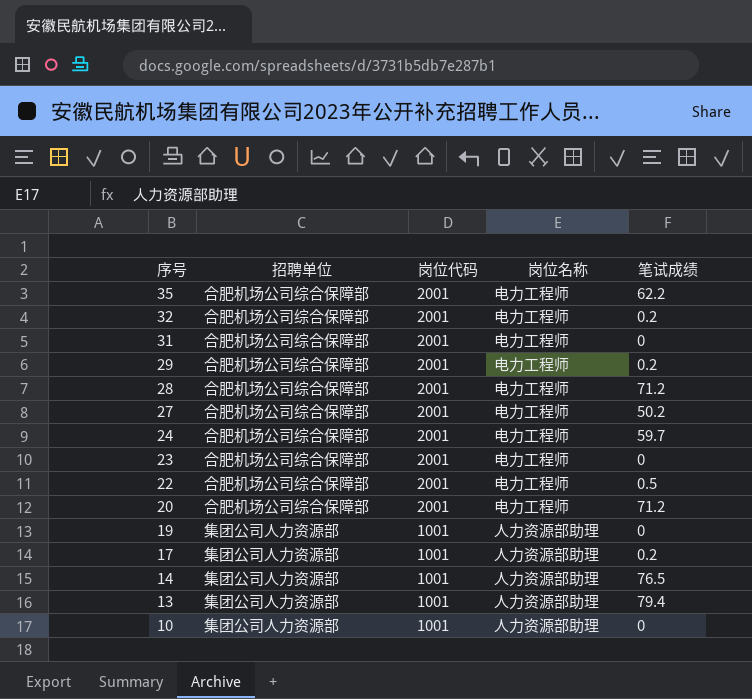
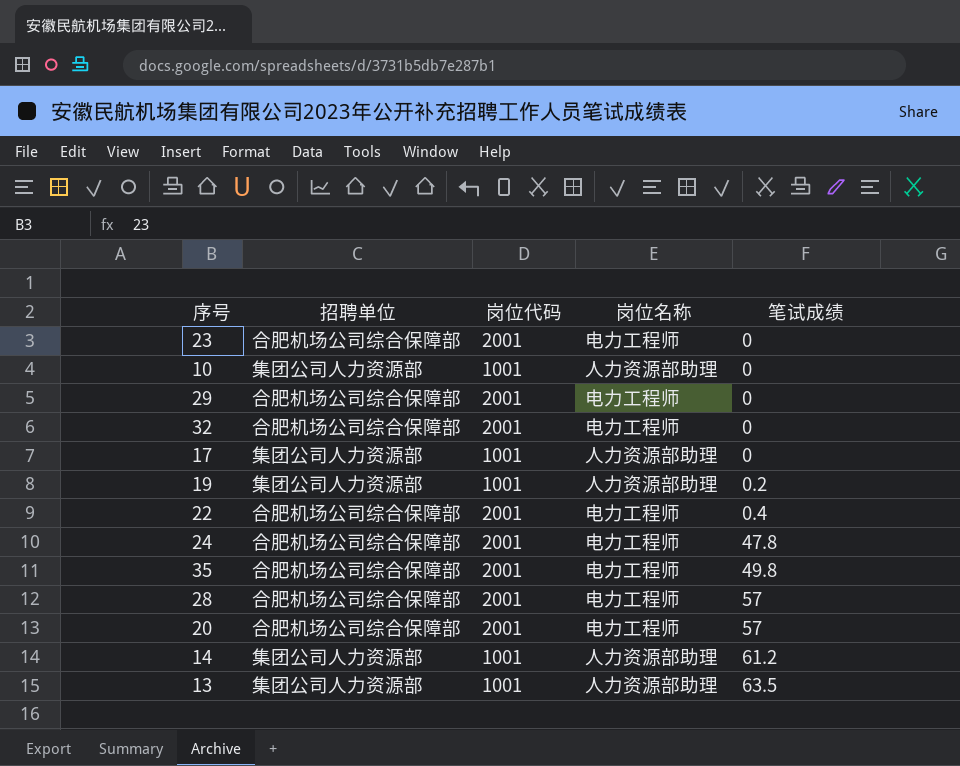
row order: 序号 descending -> 笔试成绩 ascending
row 31: 合肥机场公司综合保障部 | 2001 | 电力工程师 | 0 -> none
row 27: 合肥机场公司综合保障部 | 2001 | 电力工程师 | 50.2 -> none
29 | 笔试成绩: 0.2 -> 0
32 | 笔试成绩: 0.2 -> 0
17 | 笔试成绩: 0.2 -> 0
19 | 笔试成绩: 0 -> 0.2
22 | 笔试成绩: 0.5 -> 0.4
24 | 笔试成绩: 59.7 -> 47.8
35 | 笔试成绩: 62.2 -> 49.8
28 | 笔试成绩: 71.2 -> 57
20 | 笔试成绩: 71.2 -> 57
14 | 笔试成绩: 76.5 -> 61.2
13 | 笔试成绩: 79.4 -> 63.5

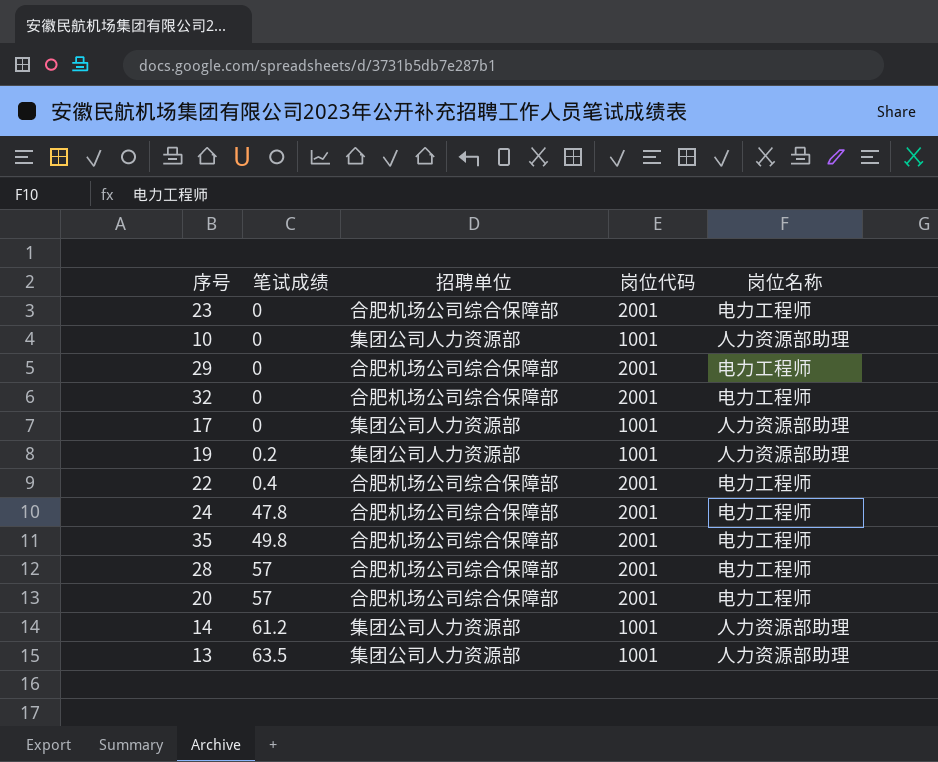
column 笔试成绩 | position: 5 -> 2

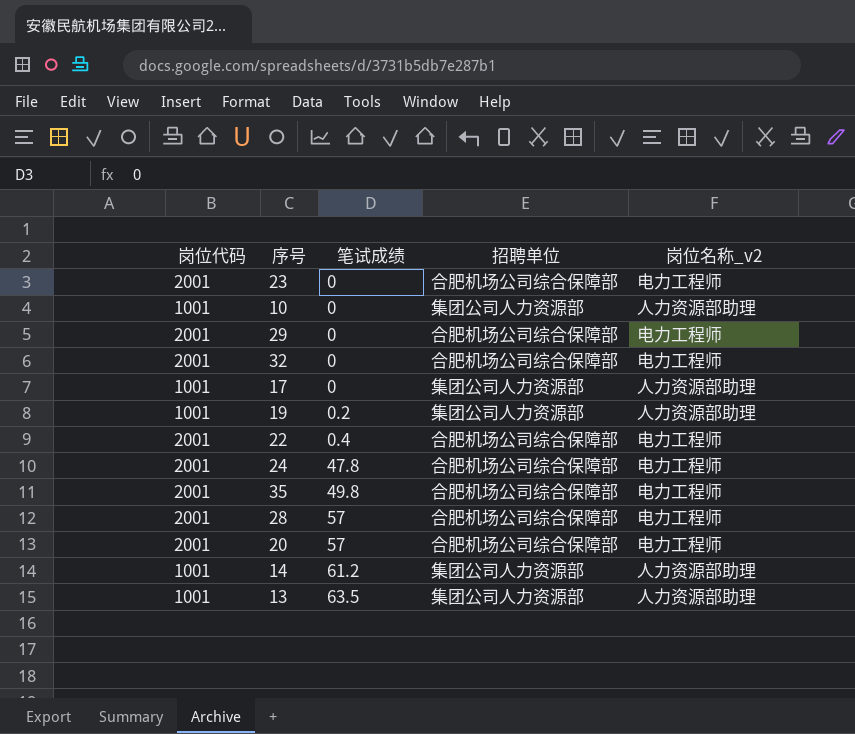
column 岗位代码 | position: 4 -> 1
column name: 岗位名称 -> 岗位名称_v2

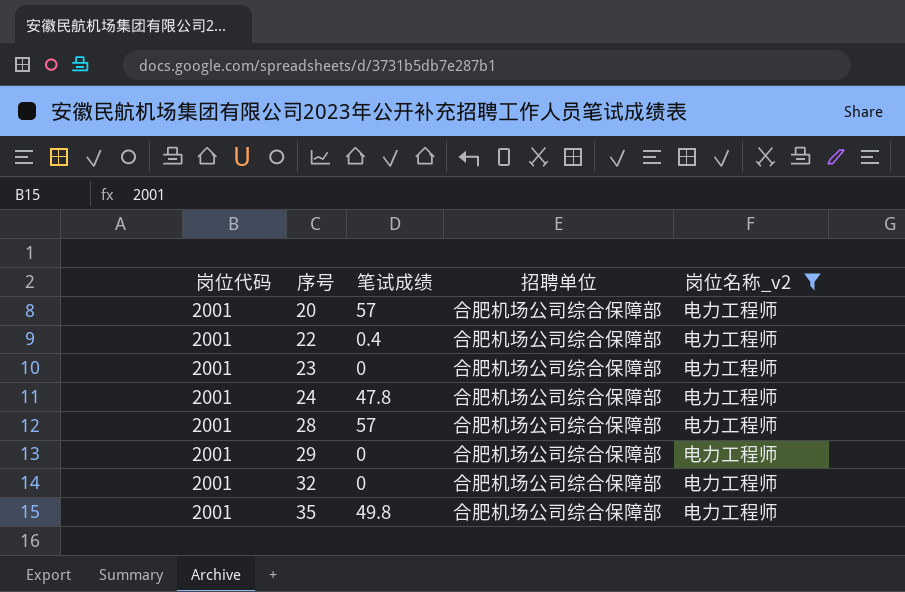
filter: none -> 岗位名称_v2 = 电力工程师
row order: 笔试成绩 ascending -> 序号 ascending

